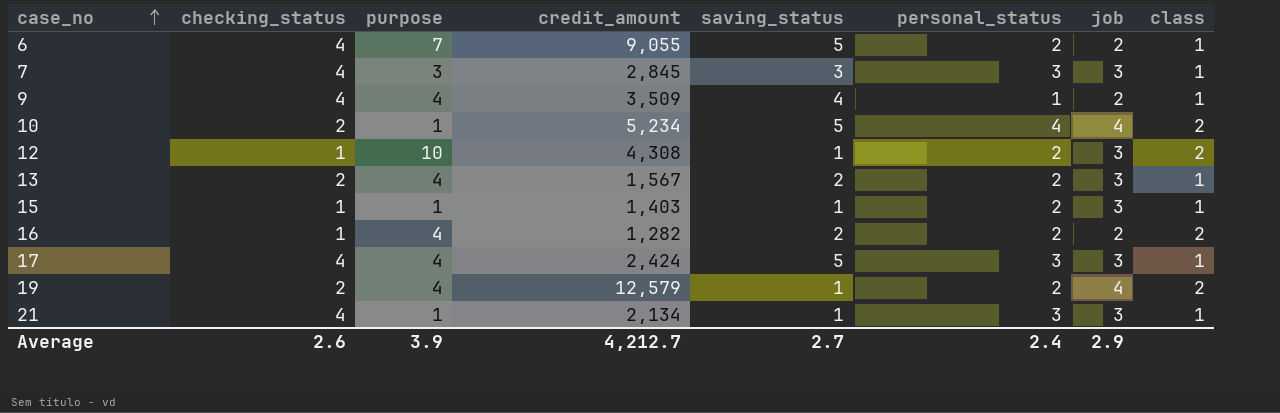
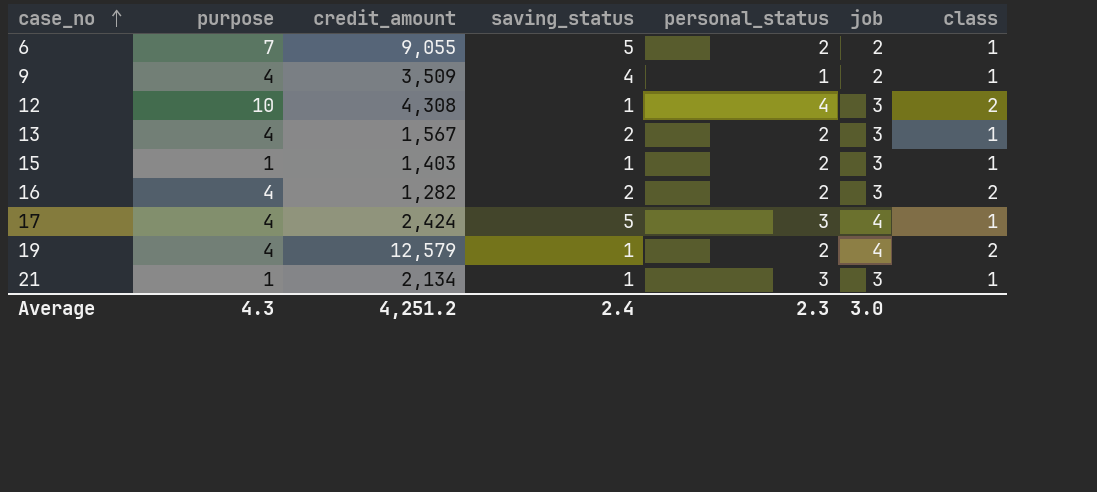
column checking_status | position: 2 -> none
row 7: 4 | 3 | 2,845 | 3 | 3 | 3 | 1 -> none
row 10: 2 | 1 | 5,234 | 5 | 4 | 4 | 2 -> none
12 | personal_status: 2 -> 4
16 | job: 2 -> 3
17 | job: 3 -> 4
Average | purpose: 3.9 -> 4.3
Average | credit_amount: 4,212.7 -> 4,251.2
Average | saving_status: 2.7 -> 2.4
Average | personal_status: 2.4 -> 2.3
Average | job: 2.9 -> 3.0

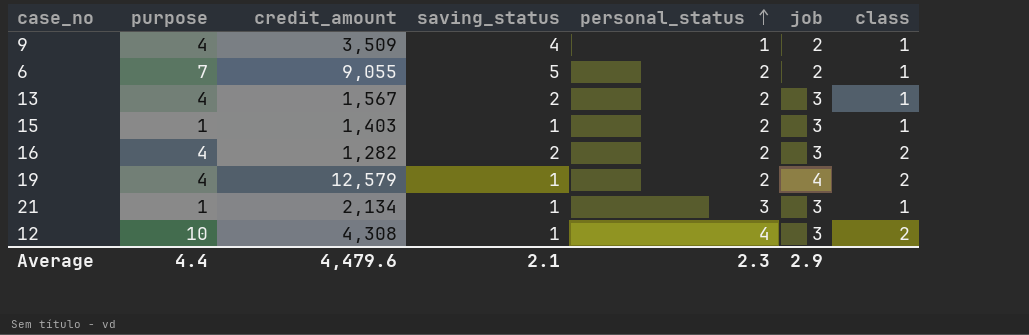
row order: case_no ascending -> personal_status ascending
row 17: 4 | 2,424 | 5 | 3 | 4 | 1 -> none
Average | purpose: 4.3 -> 4.4
Average | credit_amount: 4,251.2 -> 4,479.6
Average | saving_status: 2.4 -> 2.1
Average | job: 3.0 -> 2.9

